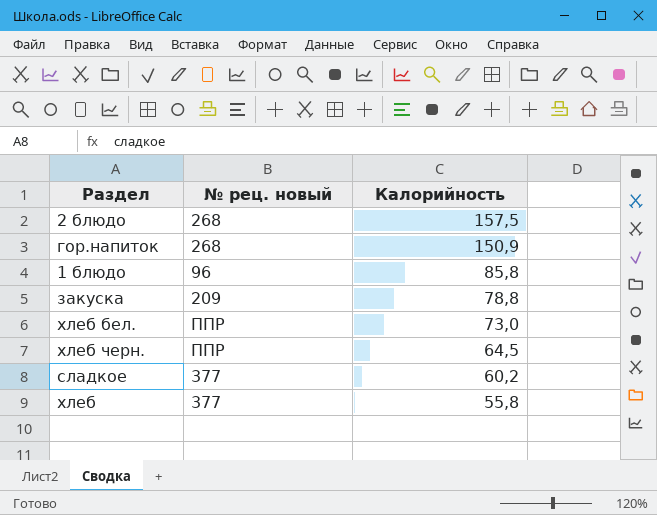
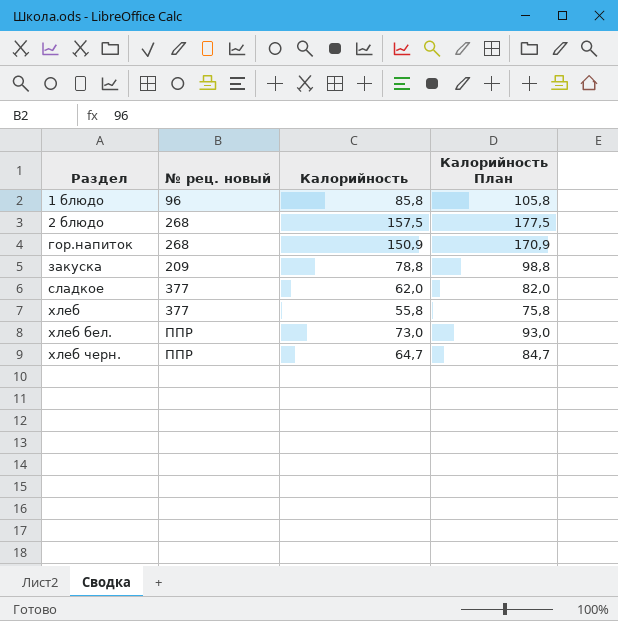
row order: Калорийность descending -> Раздел ascending
column Калорийность План | formula: none -> [Калорийность] + 20
сладкое | Калорийность: 60,2 -> 62,0
хлеб черн. | Калорийность: 64,5 -> 64,7

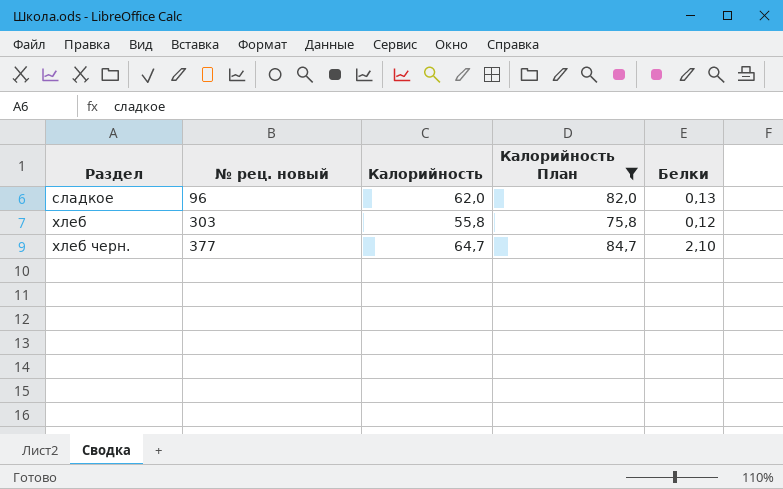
filter: none -> Калорийность План <= 84,7
column Белки | position: none -> 5
сладкое | № рец. новый: 377 -> 96
хлеб | № рец. новый: 377 -> 303
хлеб черн. | № рец. новый: ППР -> 377

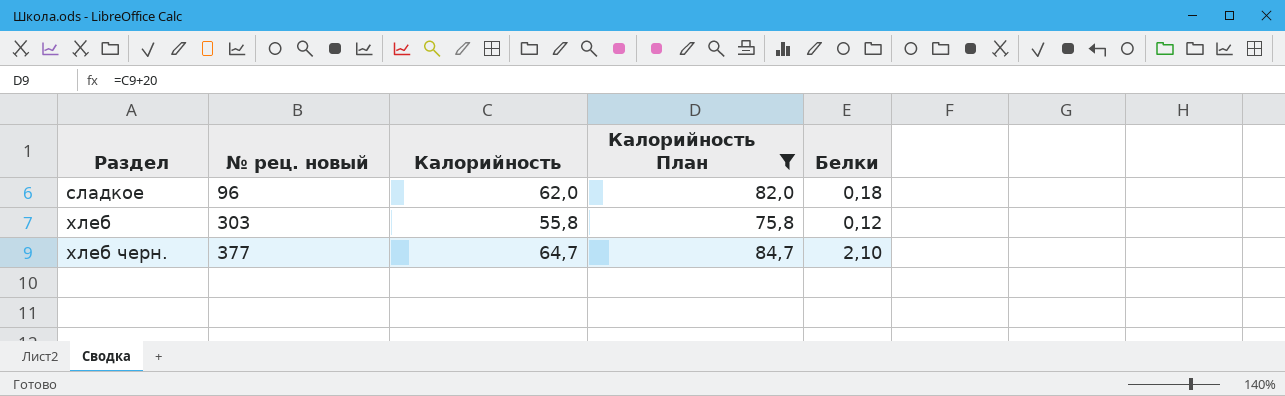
сладкое | Белки: 0,13 -> 0,18

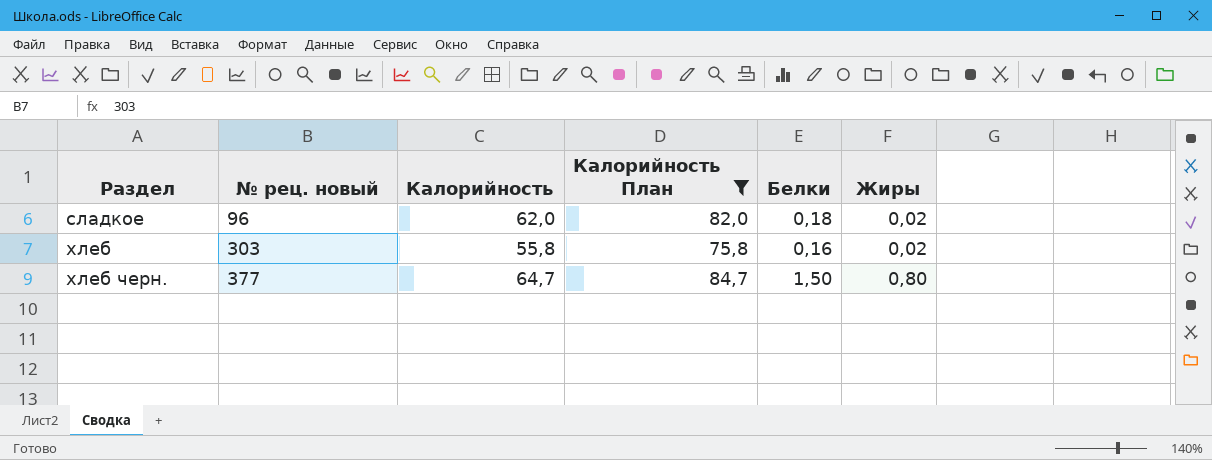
column Жиры | position: none -> 6
хлеб | Белки: 0,12 -> 0,16
хлеб черн. | Белки: 2,10 -> 1,50

